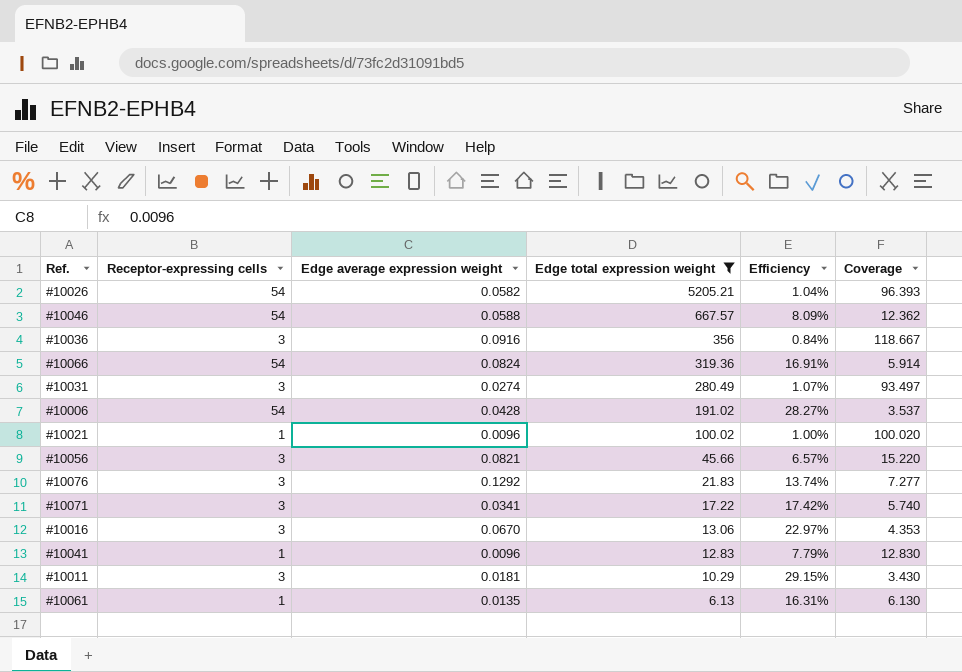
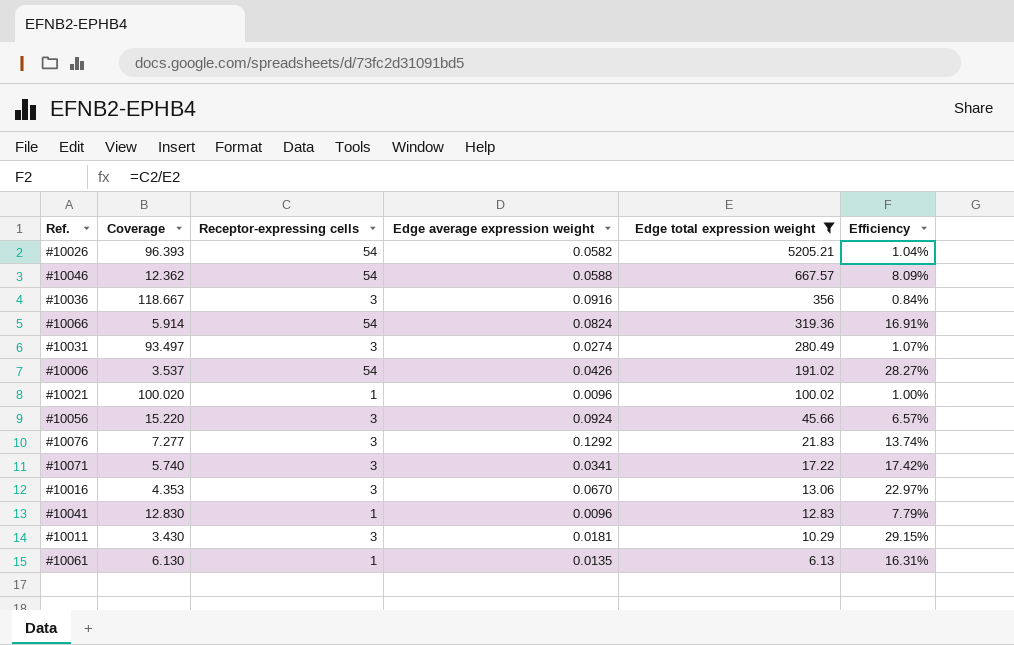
column Coverage | position: 6 -> 2
#10006 | Edge average expression weight: 0.0428 -> 0.0426
#10056 | Edge average expression weight: 0.0821 -> 0.0924

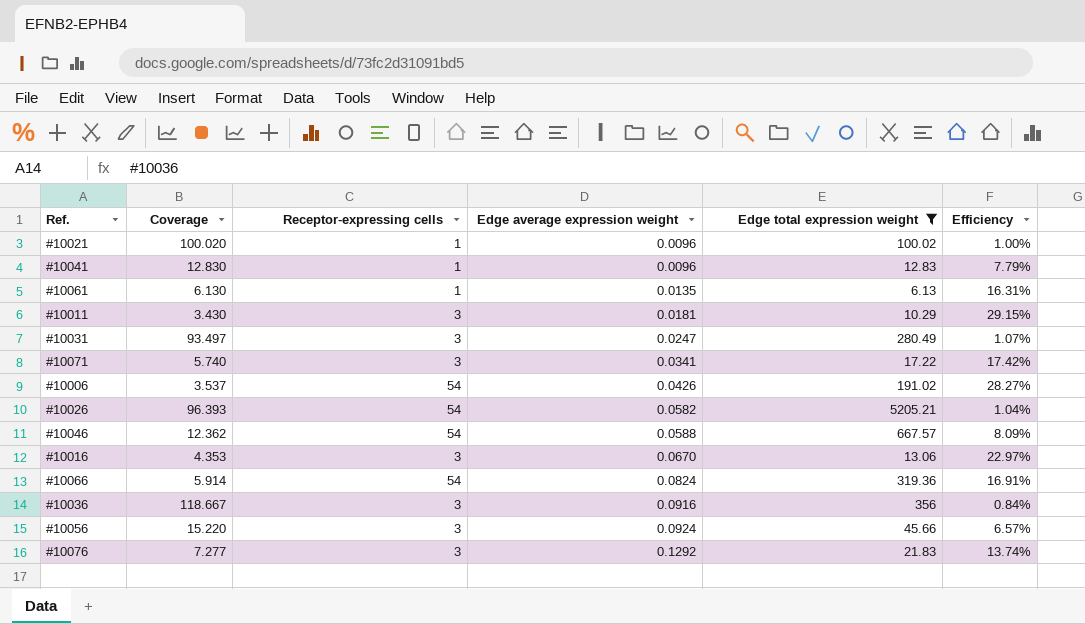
row order: Edge total expression weight descending -> Edge average expression weight ascending
#10031 | Edge average expression weight: 0.0274 -> 0.0247

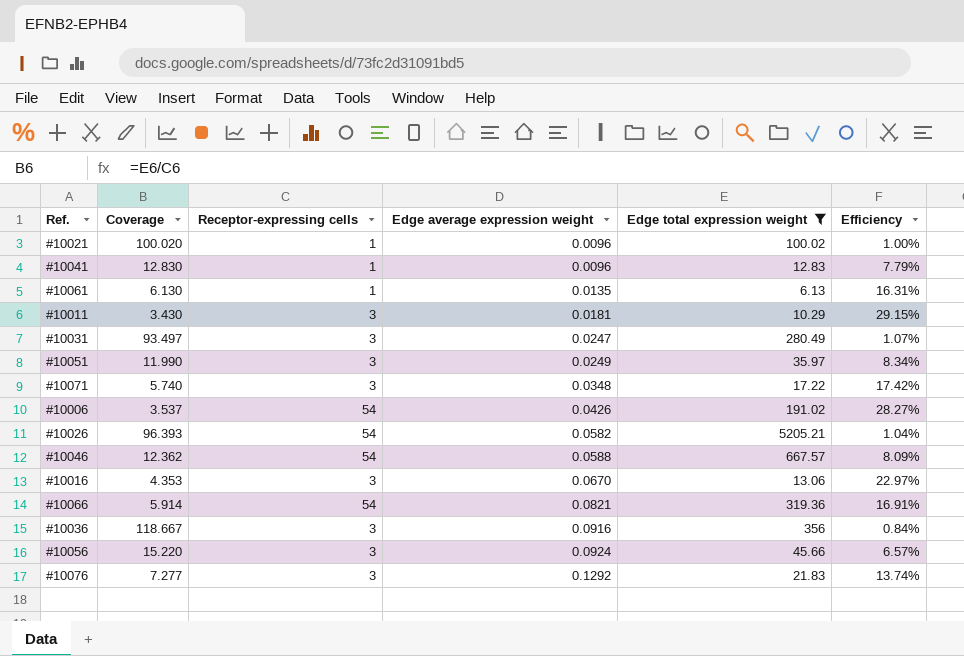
row #10051: none -> 11.990 | 3 | 0.0249 | 35.97 | 8.34%
#10071 | Edge average expression weight: 0.0341 -> 0.0348
#10066 | Edge average expression weight: 0.0824 -> 0.0821

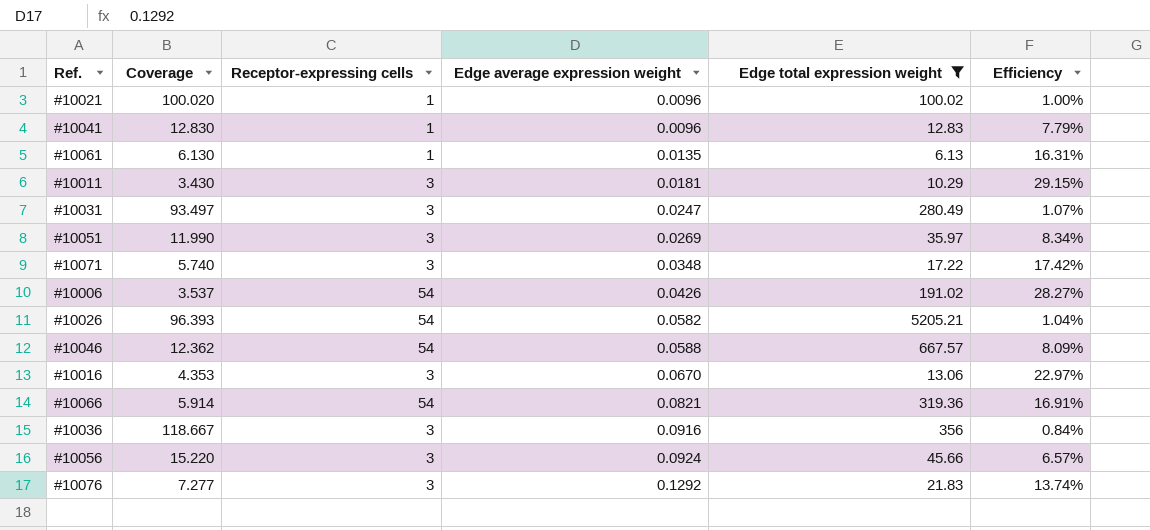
#10051 | Edge average expression weight: 0.0249 -> 0.0269

